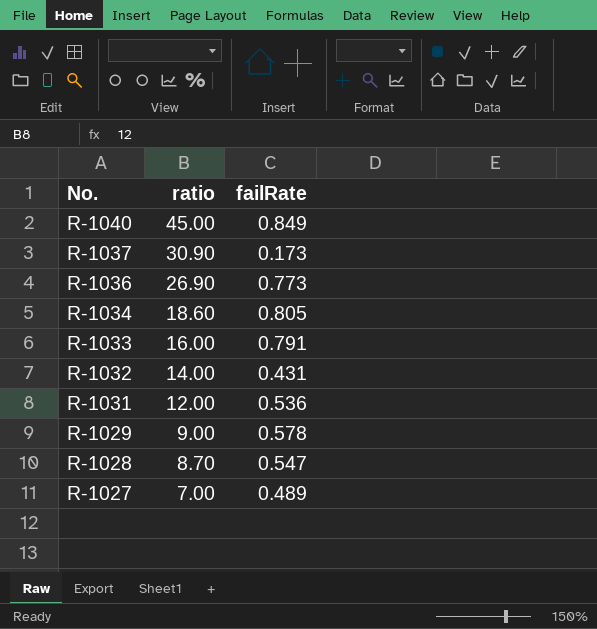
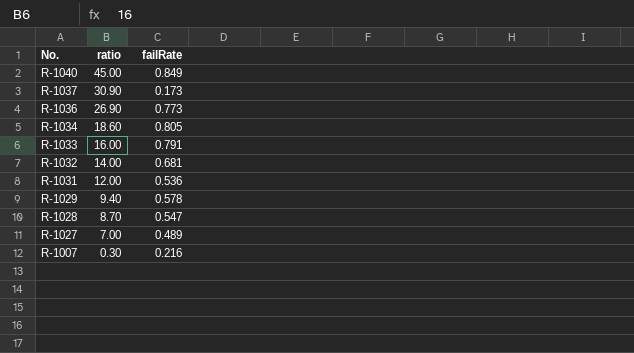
R-1032 | failRate: 0.431 -> 0.681
R-1029 | ratio: 9.00 -> 9.40
row R-1007: none -> 0.30 | 0.216

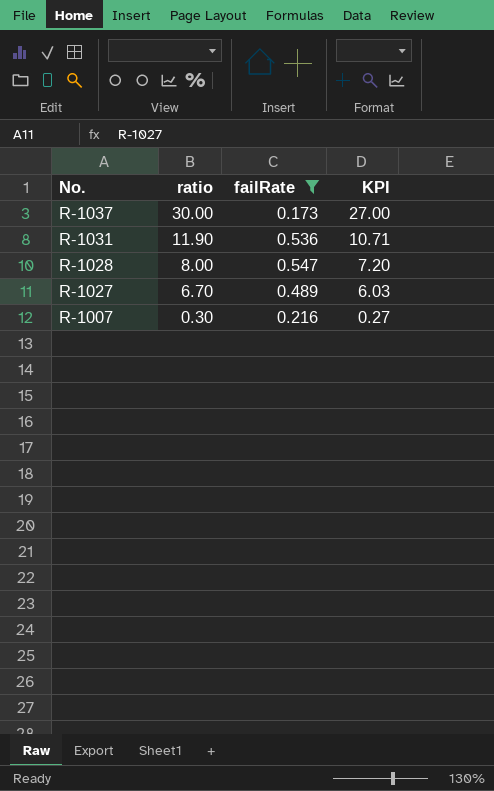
filter: none -> failRate <= 0.547
column KPI | formula: none -> [ratio] * 0.9
R-1037 | ratio: 30.90 -> 30.00
R-1031 | ratio: 12.00 -> 11.90
R-1028 | ratio: 8.70 -> 8.00
R-1027 | ratio: 7.00 -> 6.70

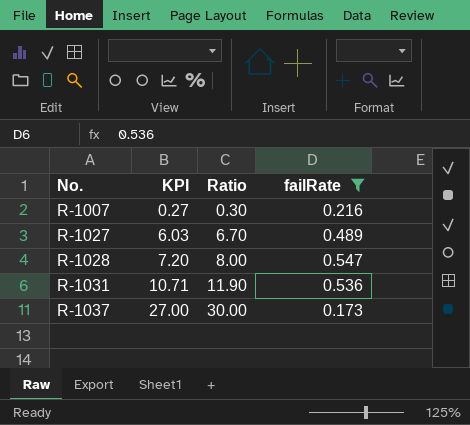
row order: No. descending -> No. ascending
column KPI | position: 4 -> 2
column name: ratio -> Ratio

